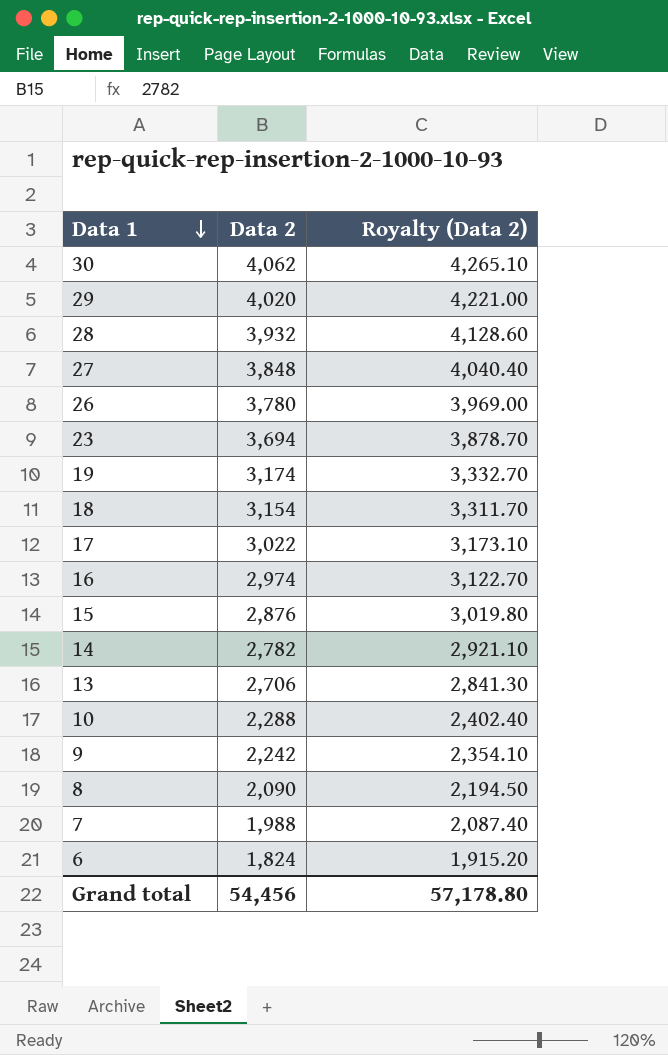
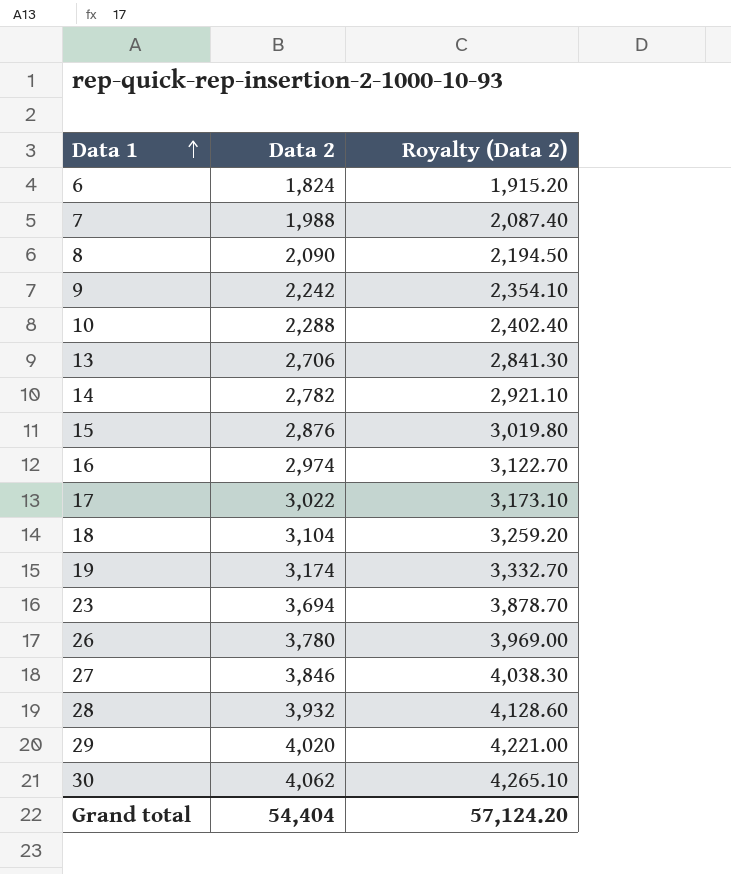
row order: Data 1 descending -> Data 1 ascending
18 | Data 2: 3,154 -> 3,104
18 | Royalty (Data 2): 3,311.70 -> 3,259.20
27 | Data 2: 3,848 -> 3,846
27 | Royalty (Data 2): 4,040.40 -> 4,038.30
Grand total | Data 2: 54,456 -> 54,404
Grand total | Royalty (Data 2): 57,178.80 -> 57,124.20

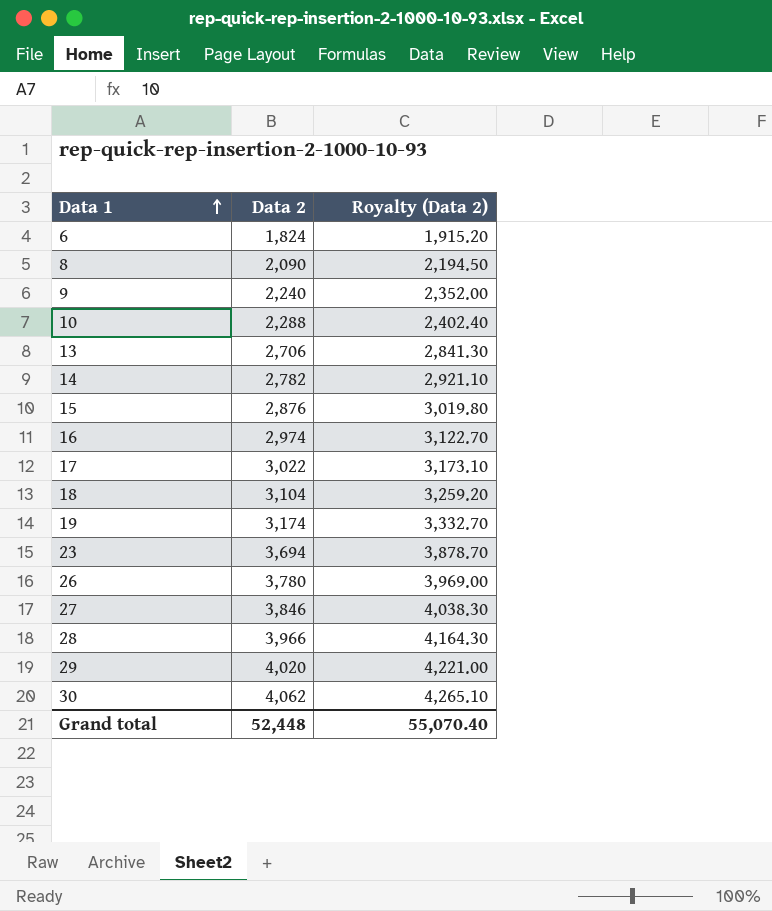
row 7: 1,988 | 2,087.40 -> none
9 | Data 2: 2,242 -> 2,240
9 | Royalty (Data 2): 2,354.10 -> 2,352.00
28 | Data 2: 3,932 -> 3,966
28 | Royalty (Data 2): 4,128.60 -> 4,164.30
Grand total | Data 2: 54,404 -> 52,448
Grand total | Royalty (Data 2): 57,124.20 -> 55,070.40

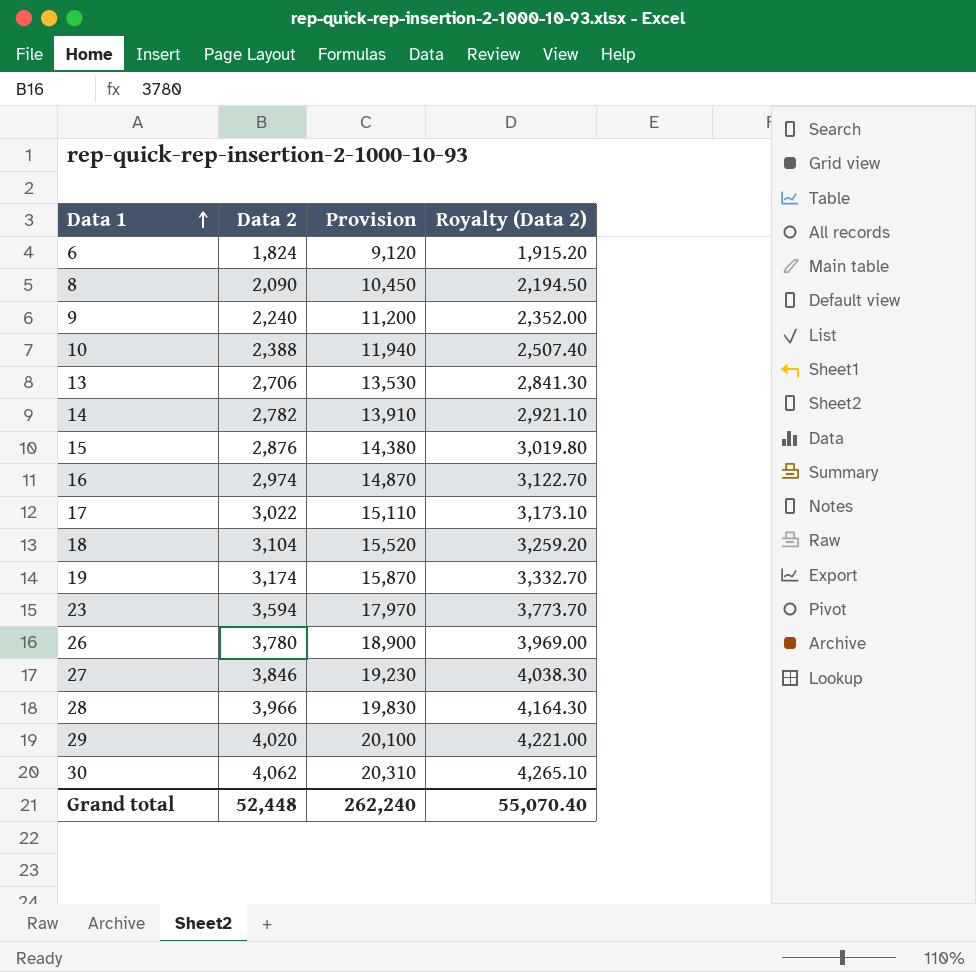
column Provision | formula: none -> [Data 2] * 5
10 | Data 2: 2,288 -> 2,388
10 | Royalty (Data 2): 2,402.40 -> 2,507.40
23 | Data 2: 3,694 -> 3,594
23 | Royalty (Data 2): 3,878.70 -> 3,773.70

